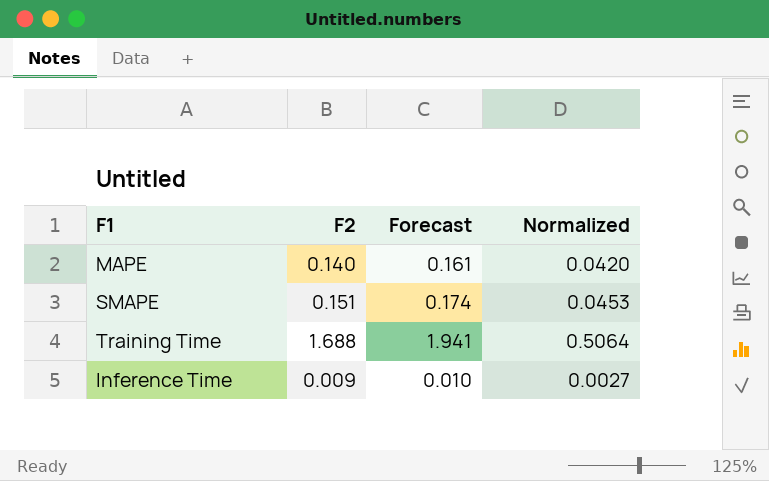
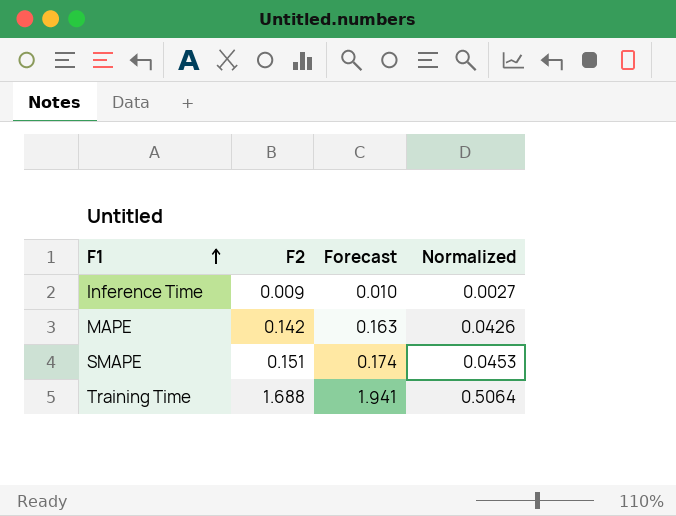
row order: none -> F1 ascending
MAPE | F2: 0.140 -> 0.142
MAPE | Forecast: 0.161 -> 0.163
MAPE | Normalized: 0.0420 -> 0.0426

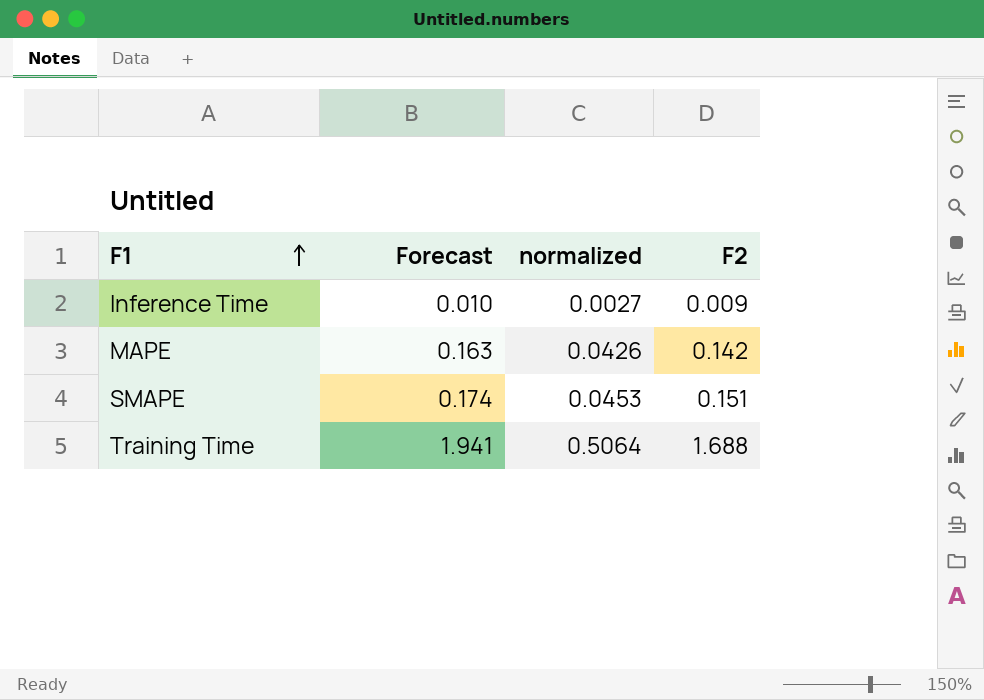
column name: Normalized -> normalized
column F2 | position: 2 -> 4

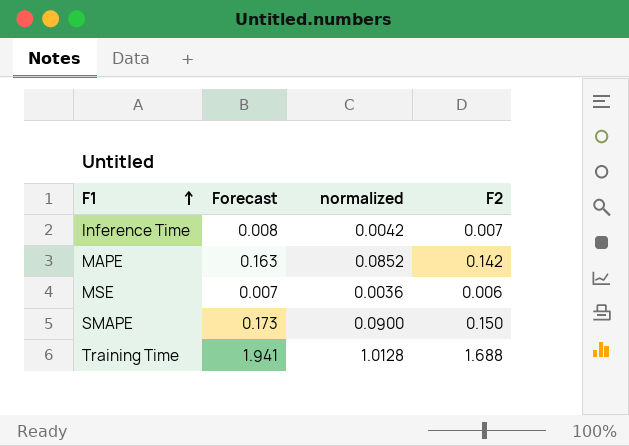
column normalized | formula: [F2] * 0.3 -> [F2] * 0.6
Inference Time | Forecast: 0.010 -> 0.008
Inference Time | F2: 0.009 -> 0.007
row MSE: none -> 0.007 | 0.0036 | 0.006
SMAPE | Forecast: 0.174 -> 0.173
SMAPE | F2: 0.151 -> 0.150

